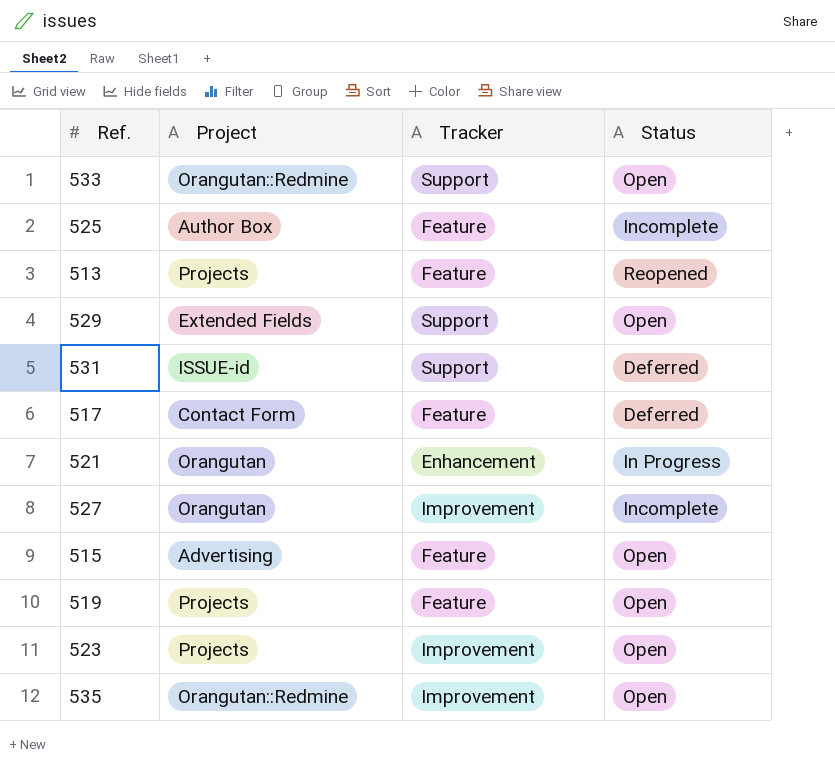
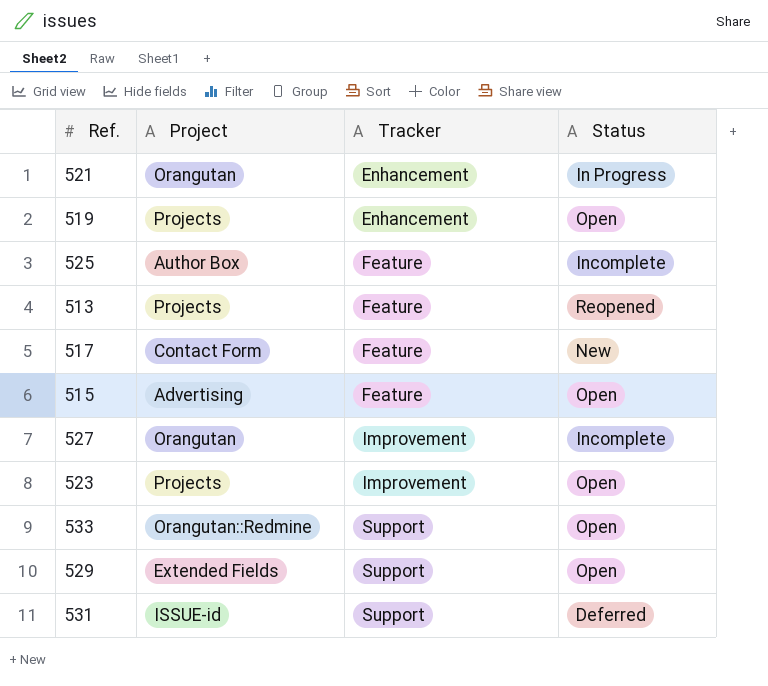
row order: none -> Tracker ascending
row 535: Orangutan::Redmine | Improvement | Open -> none
519 | Tracker: Feature -> Enhancement
517 | Status: Deferred -> New

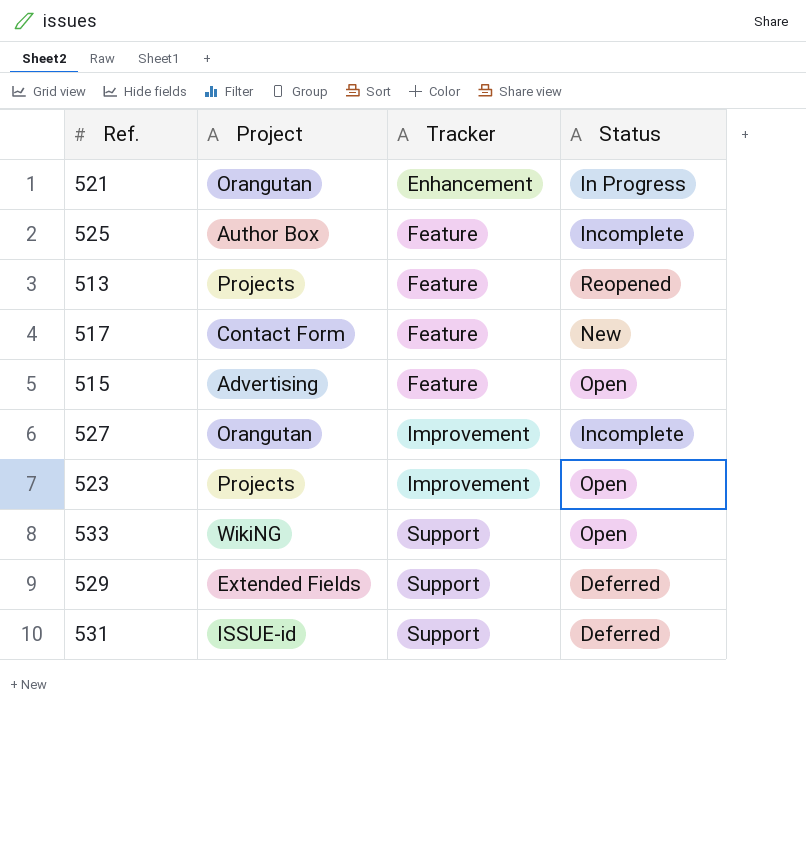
row 519: Projects | Enhancement | Open -> none
533 | Project: Orangutan::Redmine -> WikiNG
529 | Status: Open -> Deferred

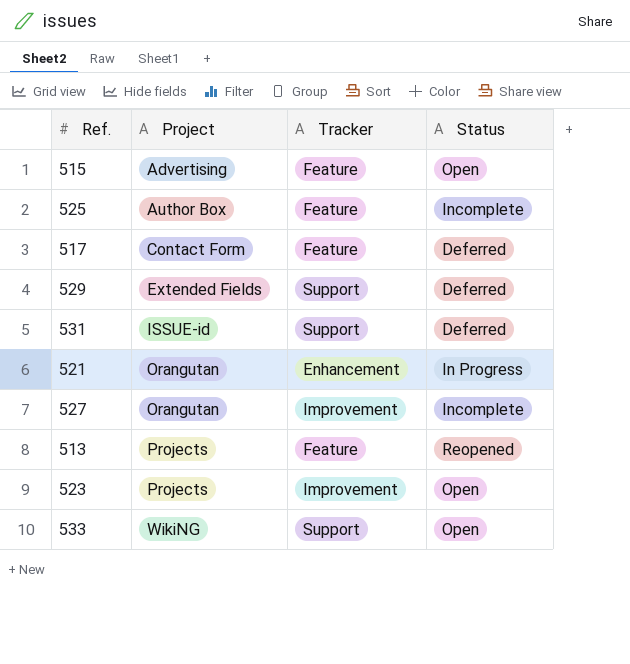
row order: Tracker ascending -> Project ascending
517 | Status: New -> Deferred

